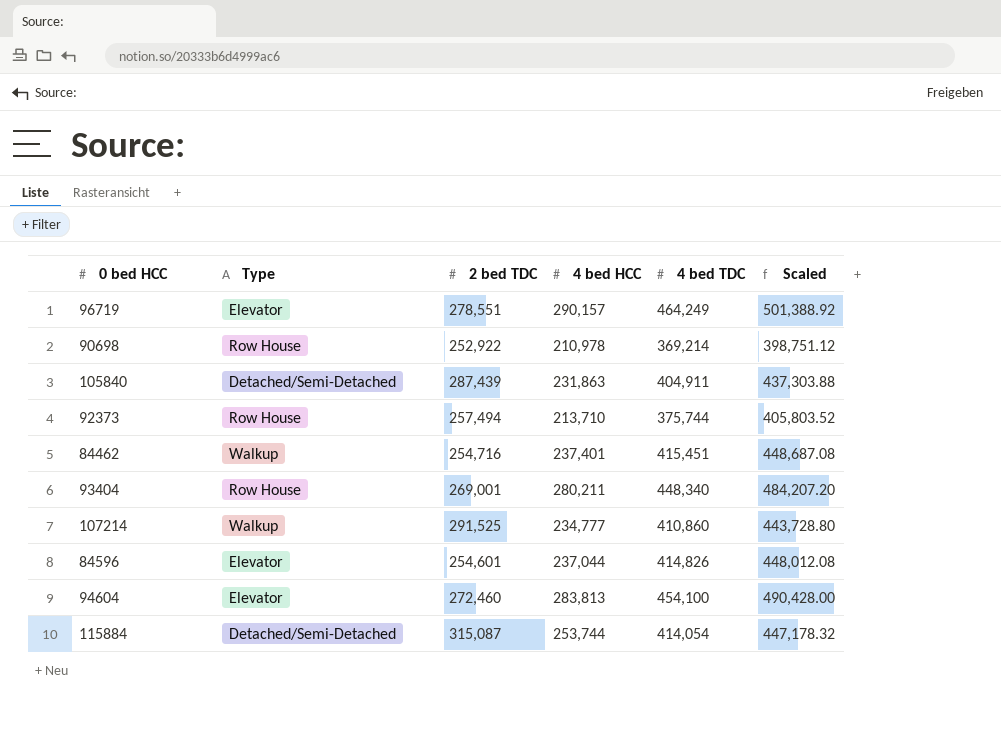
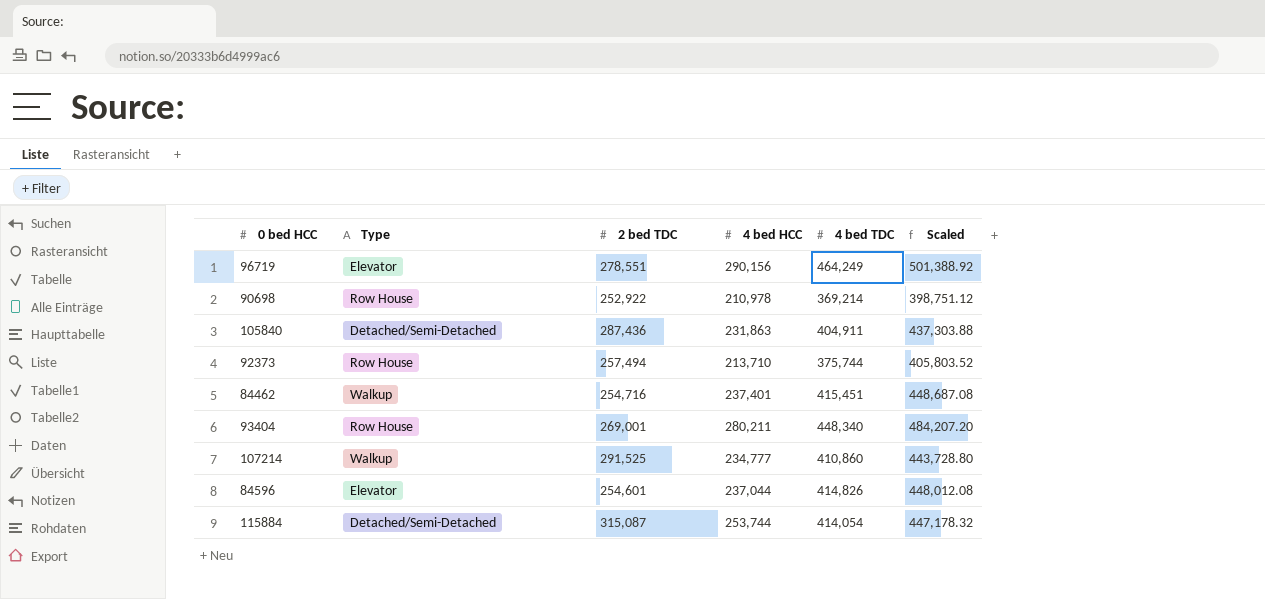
row 94604: Elevator | 272,460 | 283,813 | 454,100 | 490,428.00 -> none
96719 | 4 bed HCC: 290,157 -> 290,156
105840 | 2 bed TDC: 287,439 -> 287,436

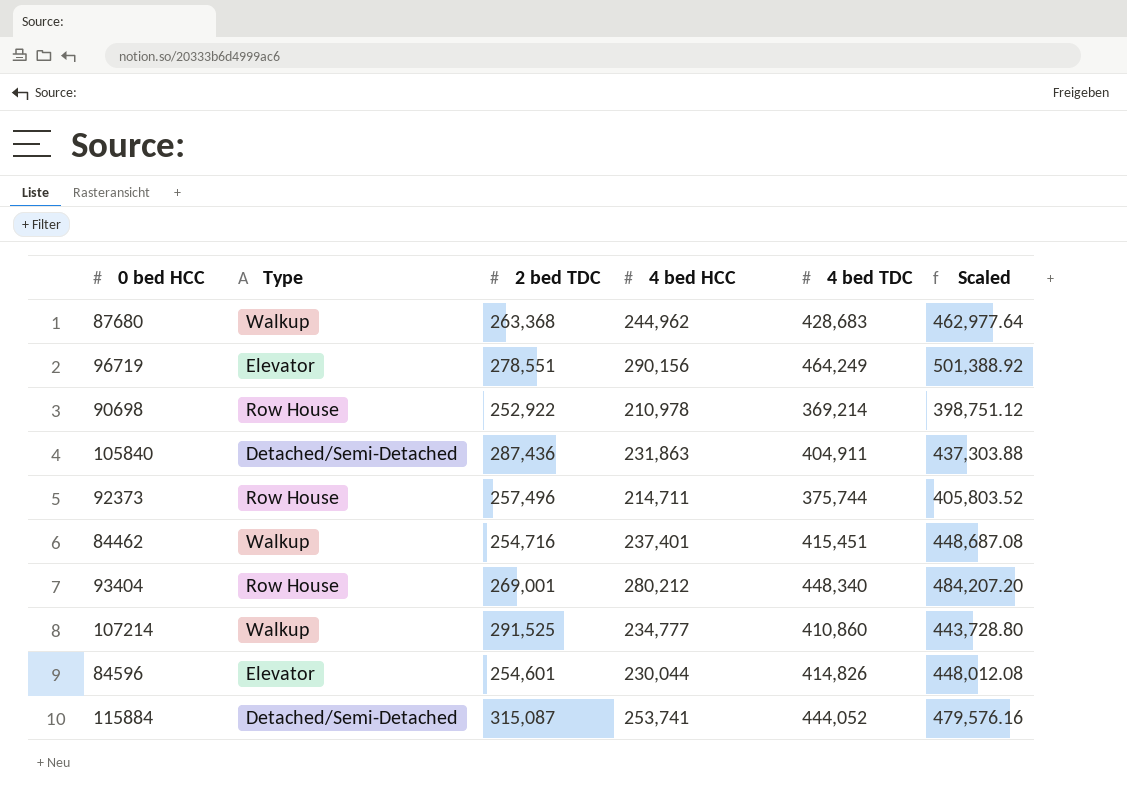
row 87680: none -> Walkup | 263,368 | 244,962 | 428,683 | 462,977.64
92373 | 2 bed TDC: 257,494 -> 257,496
92373 | 4 bed HCC: 213,710 -> 214,711
93404 | 4 bed HCC: 280,211 -> 280,212
84596 | 4 bed HCC: 237,044 -> 230,044
115884 | 4 bed HCC: 253,744 -> 253,741
115884 | 4 bed TDC: 414,054 -> 444,052
115884 | Scaled: 447,178.32 -> 479,576.16

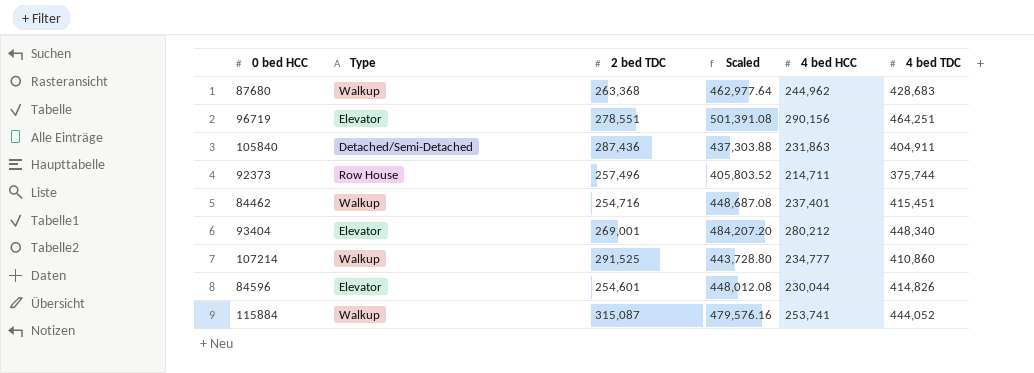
column Scaled | position: 6 -> 4
row 90698: Row House | 252,922 | 210,978 | 369,214 | 398,751.12 -> none
96719 | Scaled: 501,388.92 -> 501,391.08
96719 | 4 bed TDC: 464,249 -> 464,251
93404 | Type: Row House -> Elevator
115884 | Type: Detached/Semi-Detached -> Walkup

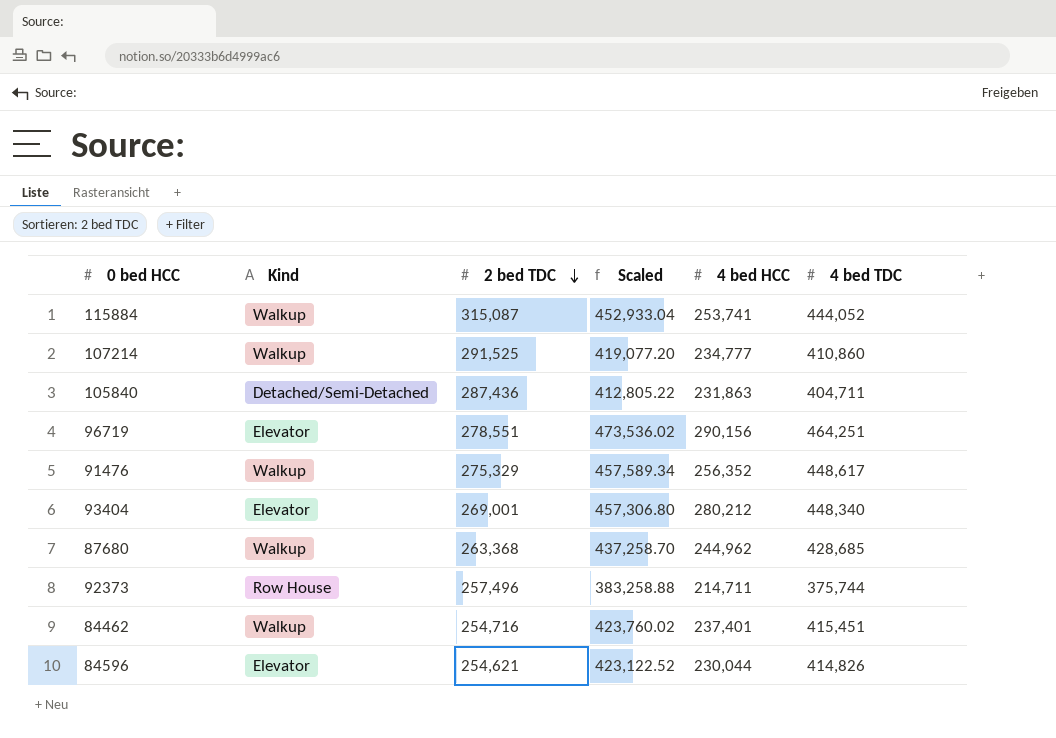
row order: none -> 2 bed TDC descending
column name: Type -> Kind
column Scaled | formula: [4 bed TDC] * 1.08 -> [4 bed TDC] * 1.02
105840 | 4 bed TDC: 404,911 -> 404,711
row 91476: none -> Walkup | 275,329 | 457,589.34 | 256,352 | 448,617
87680 | 4 bed TDC: 428,683 -> 428,685
84596 | 2 bed TDC: 254,601 -> 254,621

